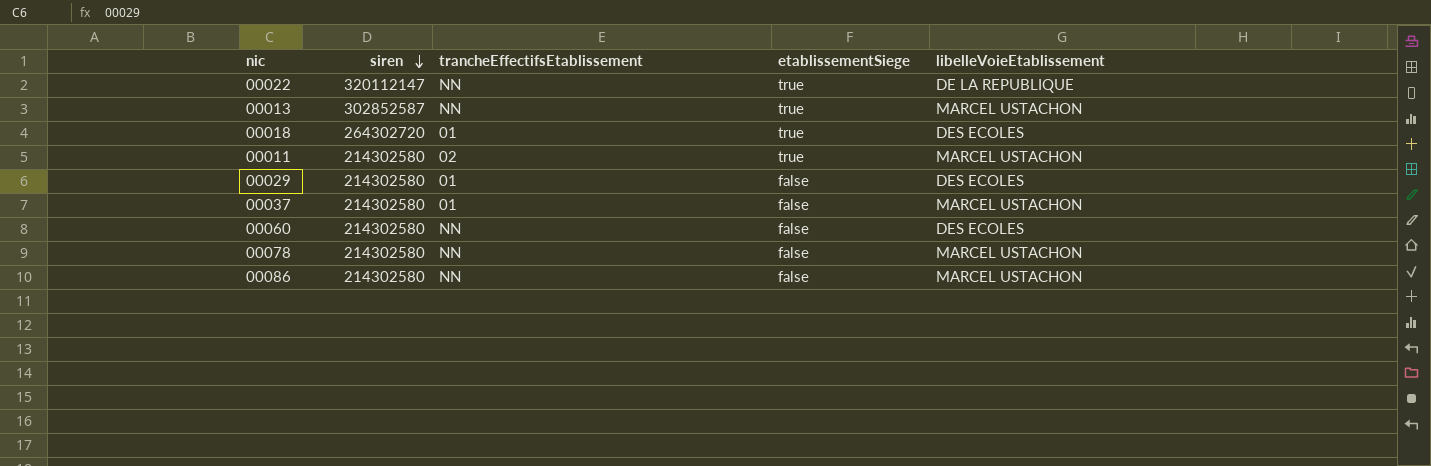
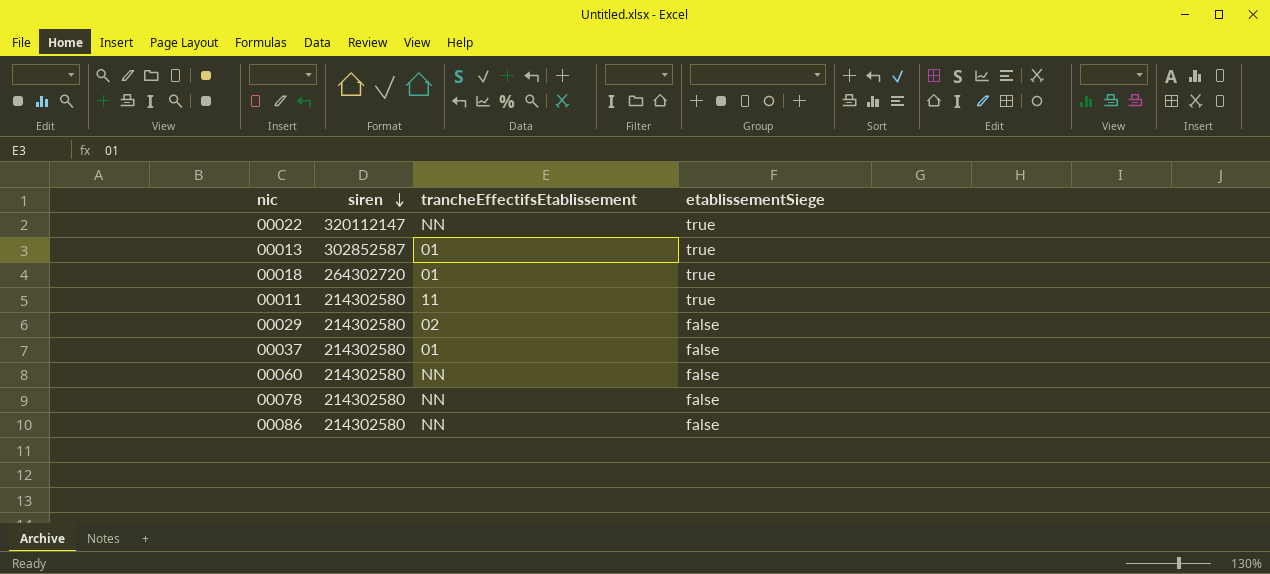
column libelleVoieEtablissement | position: 5 -> none
00013 | trancheEffectifsEtablissement: NN -> 01
00011 | trancheEffectifsEtablissement: 02 -> 11
00029 | trancheEffectifsEtablissement: 01 -> 02

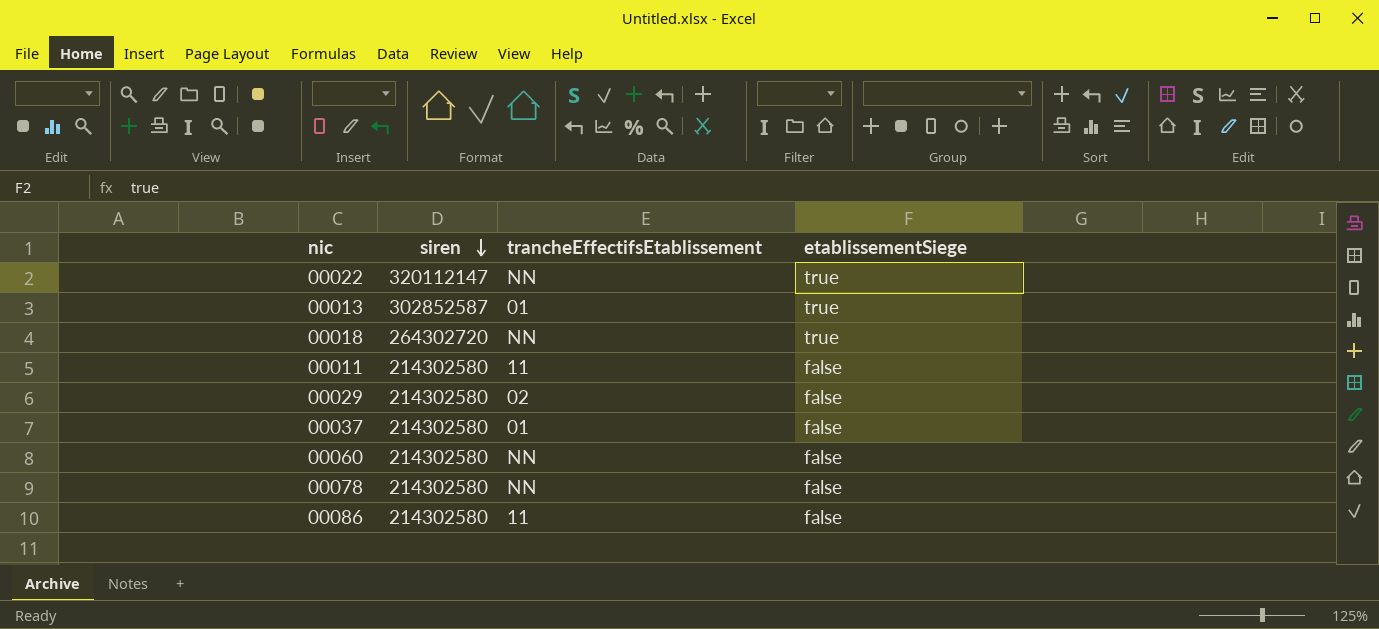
00018 | trancheEffectifsEtablissement: 01 -> NN
00011 | etablissementSiege: true -> false
00086 | trancheEffectifsEtablissement: NN -> 11

